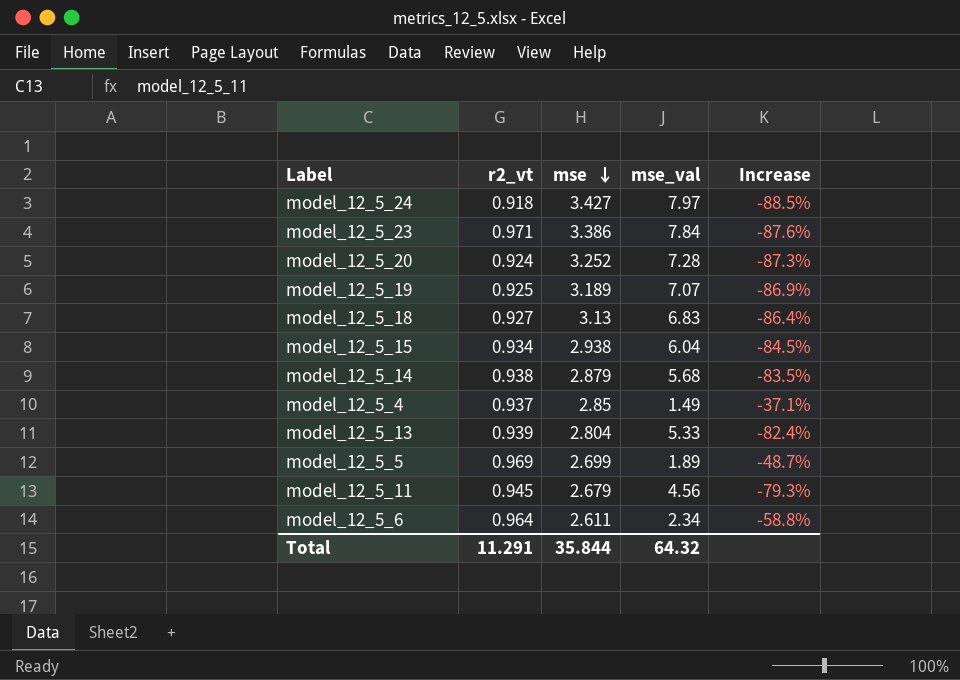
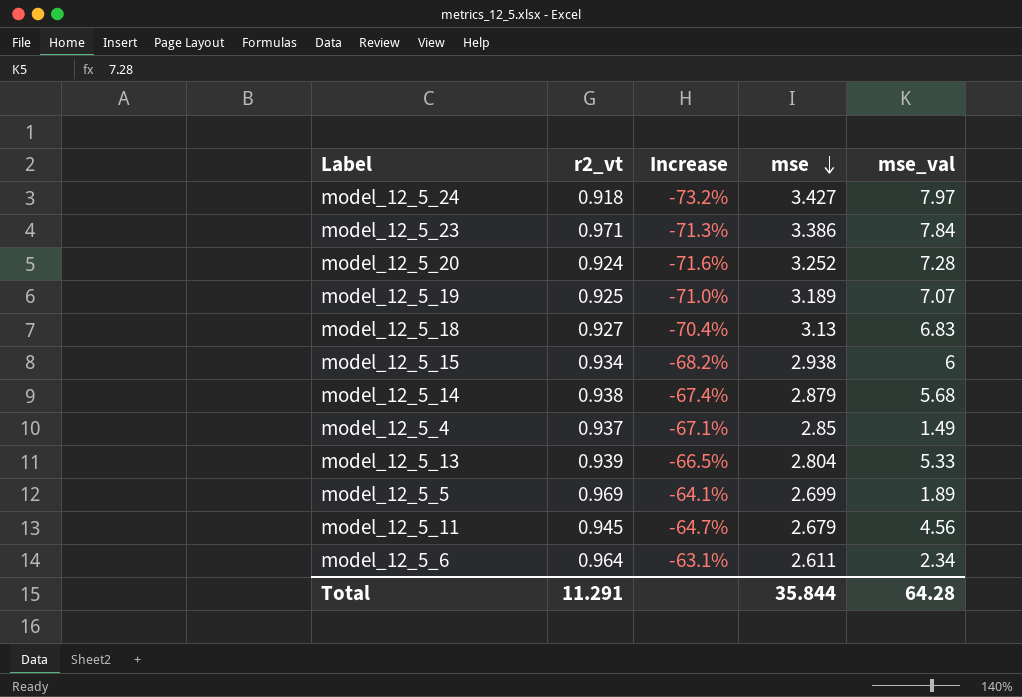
column Increase | formula: ([r2_vt] - [mse_val]) / [mse_val] -> ([r2_vt] - [mse]) / [mse]
column Increase | position: 5 -> 3
model_12_5_15 | mse_val: 6.04 -> 6
Total | mse_val: 64.32 -> 64.28

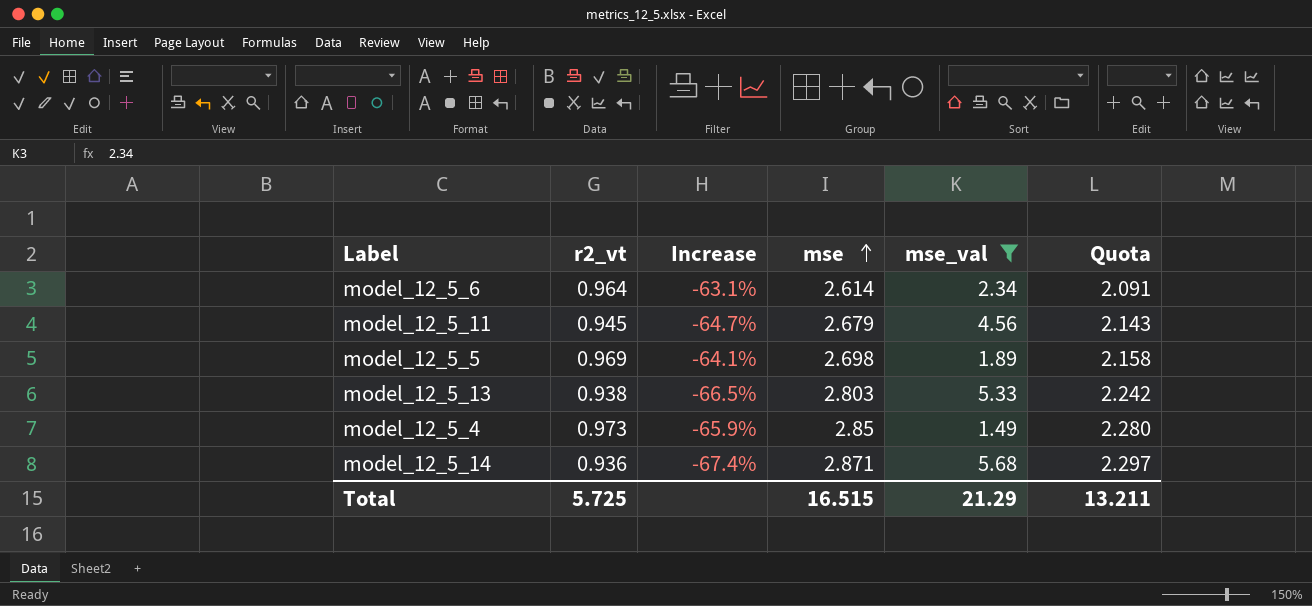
filter: none -> mse_val <= 5.68
row order: mse descending -> mse ascending
column Quota | formula: none -> [mse] * 0.8
model_12_5_6 | mse: 2.611 -> 2.614
model_12_5_5 | mse: 2.699 -> 2.698
model_12_5_13 | r2_vt: 0.939 -> 0.938
model_12_5_13 | mse: 2.804 -> 2.803
model_12_5_4 | r2_vt: 0.937 -> 0.973
model_12_5_4 | Increase: -67.1% -> -65.9%
model_12_5_14 | r2_vt: 0.938 -> 0.936
model_12_5_14 | mse: 2.879 -> 2.871
Total | r2_vt: 11.291 -> 5.725
Total | mse: 35.844 -> 16.515
Total | mse_val: 64.28 -> 21.29

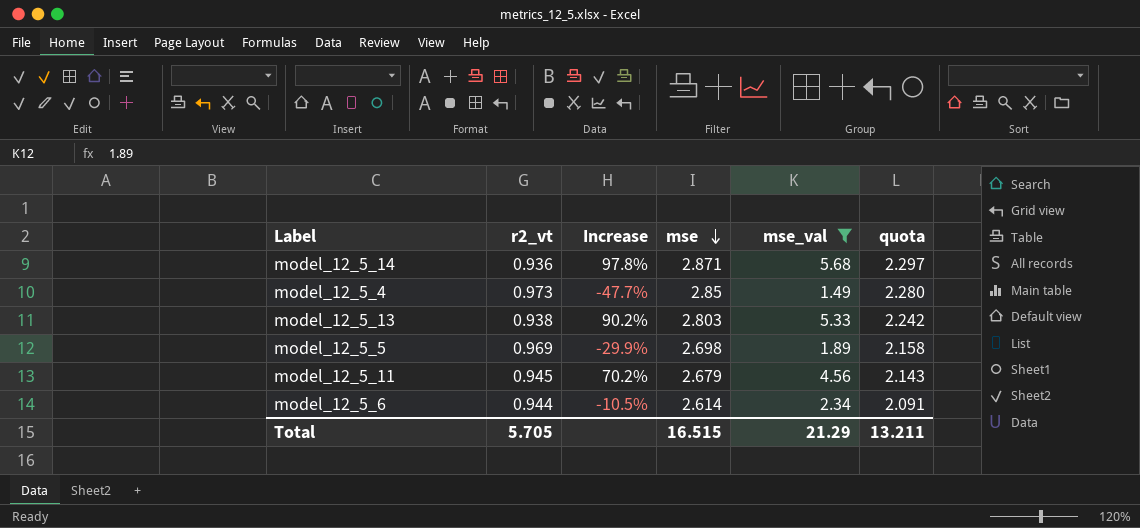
row order: mse ascending -> mse descending
column Increase | formula: ([r2_vt] - [mse]) / [mse] -> ([mse_val] - [mse]) / [mse]
column name: Quota -> quota
model_12_5_6 | r2_vt: 0.964 -> 0.944
Total | r2_vt: 5.725 -> 5.705

